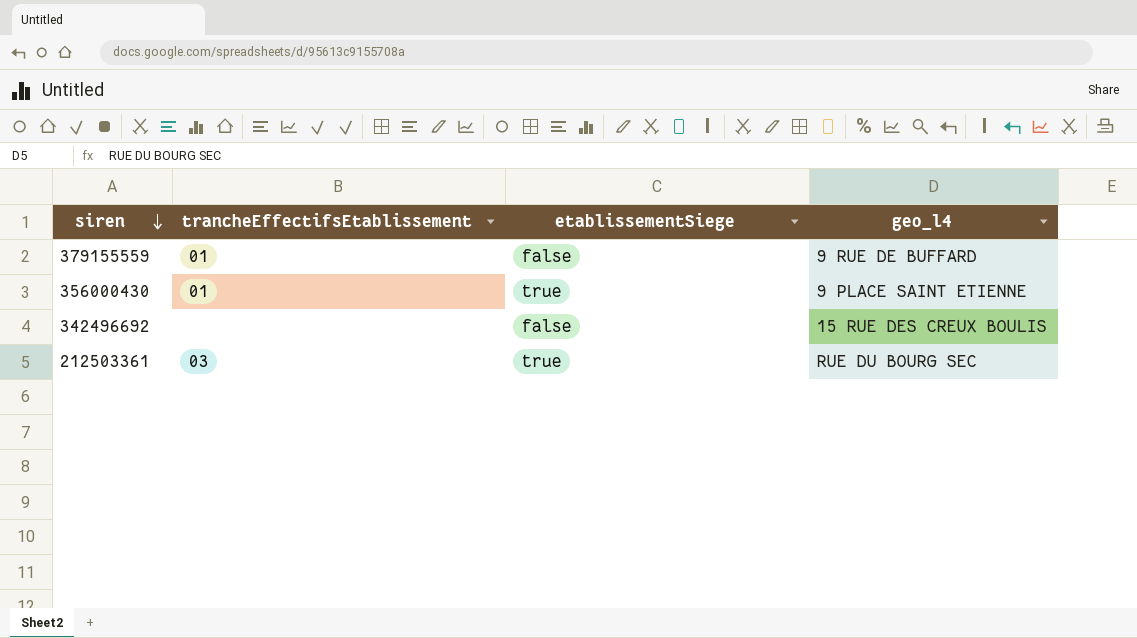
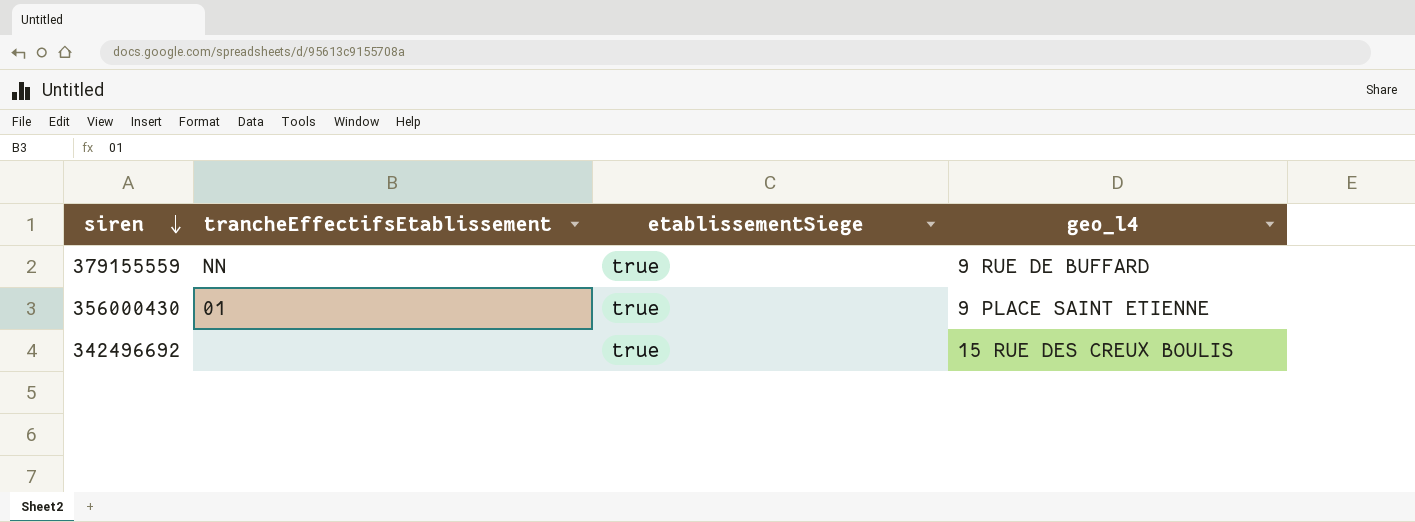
row 212503361: 03 | true | RUE DU BOURG SEC -> none
379155559 | trancheEffectifsEtablissement: 01 -> NN
379155559 | etablissementSiege: false -> true
342496692 | etablissementSiege: false -> true

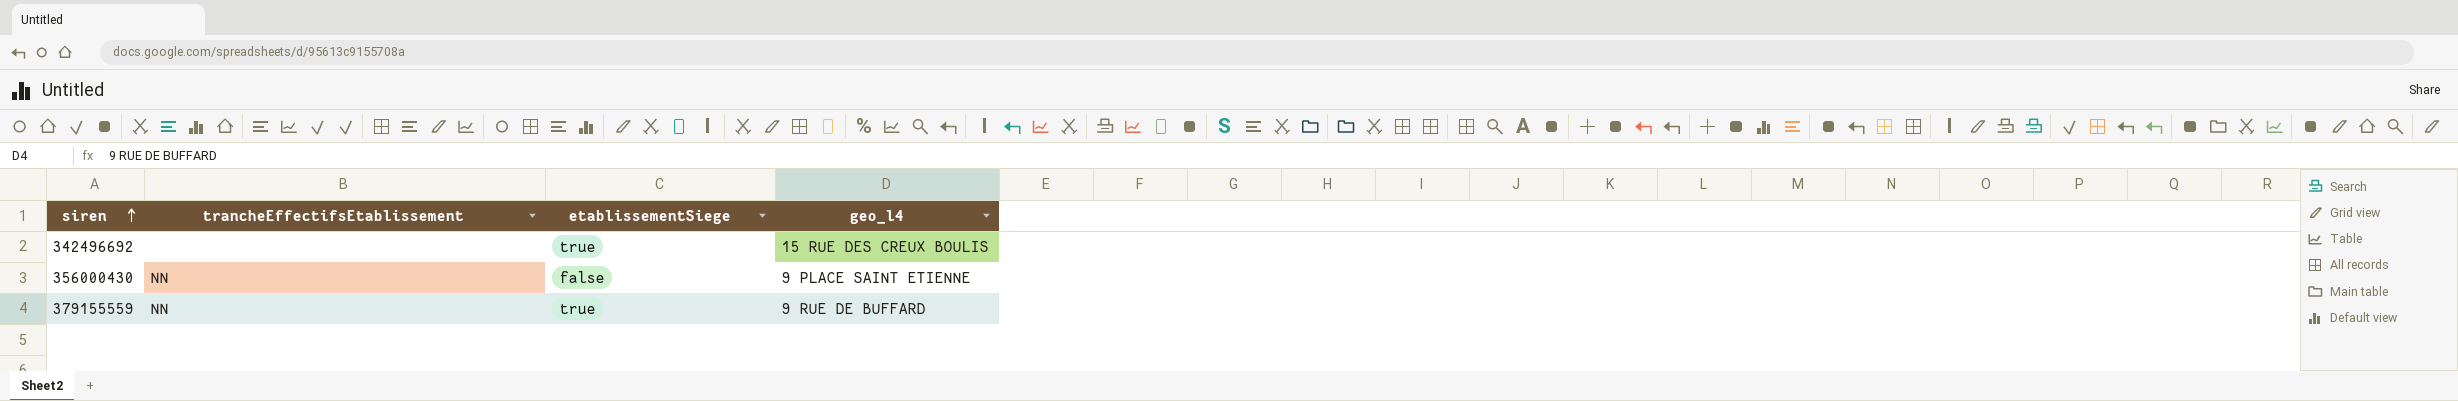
row order: siren descending -> siren ascending
356000430 | trancheEffectifsEtablissement: 01 -> NN
356000430 | etablissementSiege: true -> false

